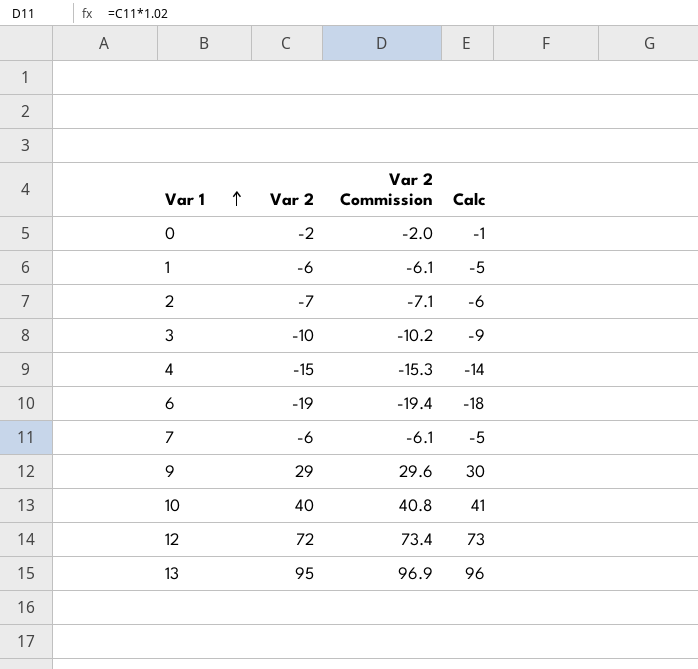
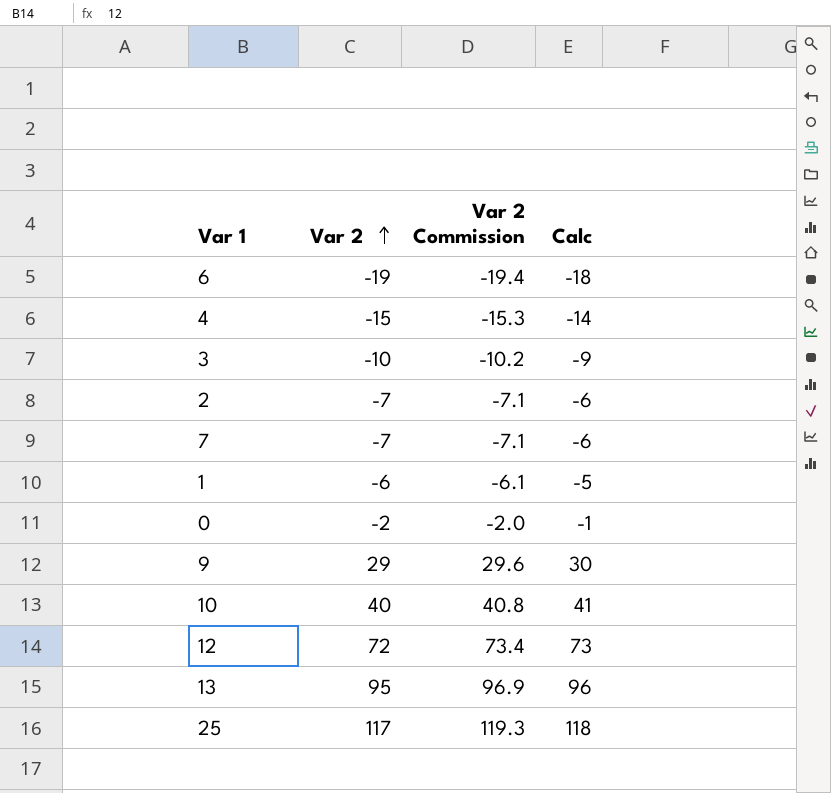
row order: Var 1 ascending -> Var 2 ascending
7 | Var 2: -6 -> -7
7 | Var 2 Commission: -6.1 -> -7.1
7 | Calc: -5 -> -6
row 25: none -> 117 | 119.3 | 118

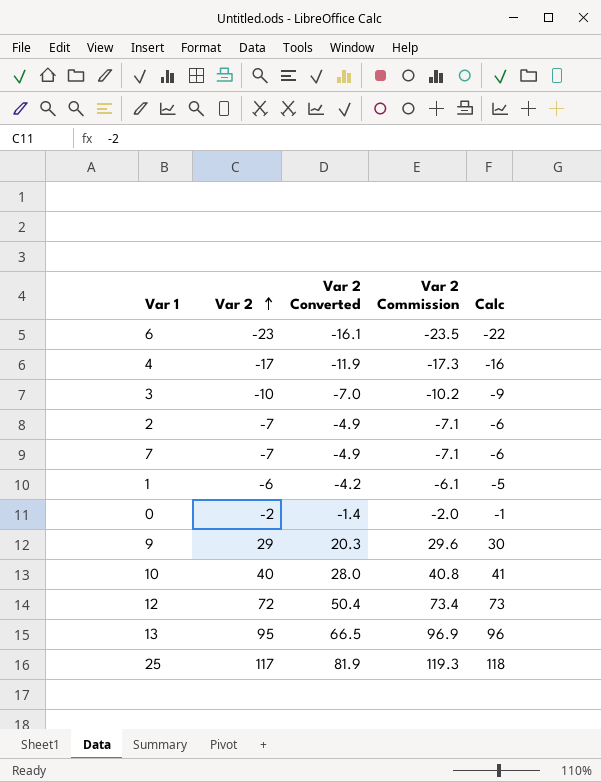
column Var 2 Converted | formula: none -> [Var 2] * 0.7
6 | Var 2: -19 -> -23
6 | Var 2 Commission: -19.4 -> -23.5
6 | Calc: -18 -> -22
4 | Var 2: -15 -> -17
4 | Var 2 Commission: -15.3 -> -17.3
4 | Calc: -14 -> -16

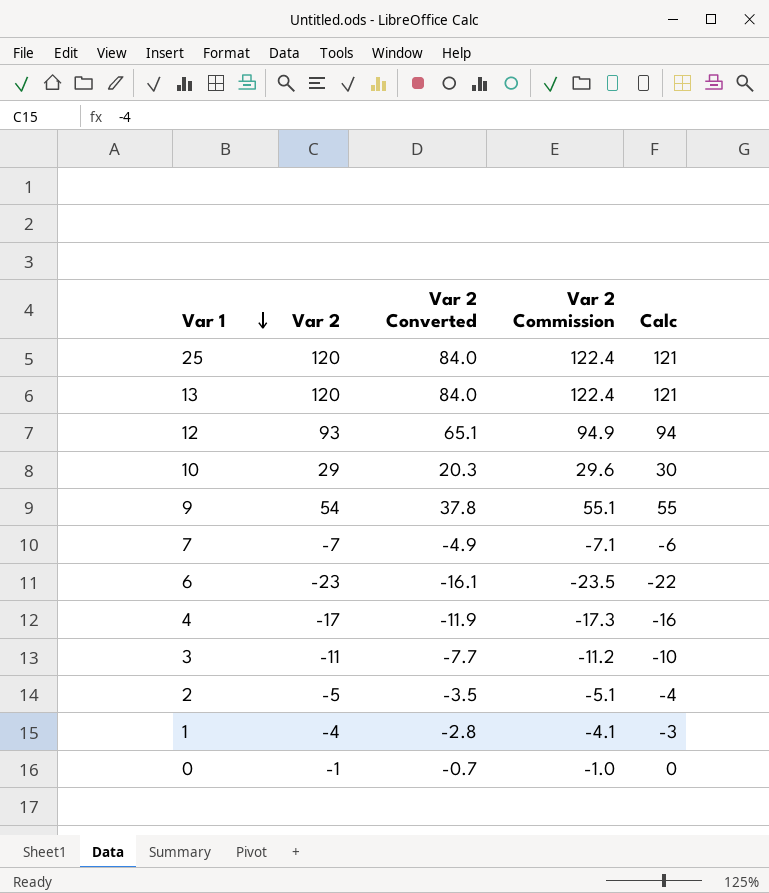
row order: Var 2 ascending -> Var 1 descending
25 | Var 2: 117 -> 120
25 | Var 2 Converted: 81.9 -> 84.0
25 | Var 2 Commission: 119.3 -> 122.4
25 | Calc: 118 -> 121
13 | Var 2: 95 -> 120
13 | Var 2 Converted: 66.5 -> 84.0
13 | Var 2 Commission: 96.9 -> 122.4
13 | Calc: 96 -> 121
12 | Var 2: 72 -> 93
12 | Var 2 Converted: 50.4 -> 65.1
12 | Var 2 Commission: 73.4 -> 94.9
12 | Calc: 73 -> 94
10 | Var 2: 40 -> 29
10 | Var 2 Converted: 28.0 -> 20.3
10 | Var 2 Commission: 40.8 -> 29.6
10 | Calc: 41 -> 30
9 | Var 2: 29 -> 54
9 | Var 2 Converted: 20.3 -> 37.8
9 | Var 2 Commission: 29.6 -> 55.1
9 | Calc: 30 -> 55
3 | Var 2: -10 -> -11
3 | Var 2 Converted: -7.0 -> -7.7
3 | Var 2 Commission: -10.2 -> -11.2
3 | Calc: -9 -> -10
2 | Var 2: -7 -> -5
2 | Var 2 Converted: -4.9 -> -3.5
2 | Var 2 Commission: -7.1 -> -5.1
2 | Calc: -6 -> -4
1 | Var 2: -6 -> -4
1 | Var 2 Converted: -4.2 -> -2.8
1 | Var 2 Commission: -6.1 -> -4.1
1 | Calc: -5 -> -3
0 | Var 2: -2 -> -1
0 | Var 2 Converted: -1.4 -> -0.7
0 | Var 2 Commission: -2.0 -> -1.0
0 | Calc: -1 -> 0

